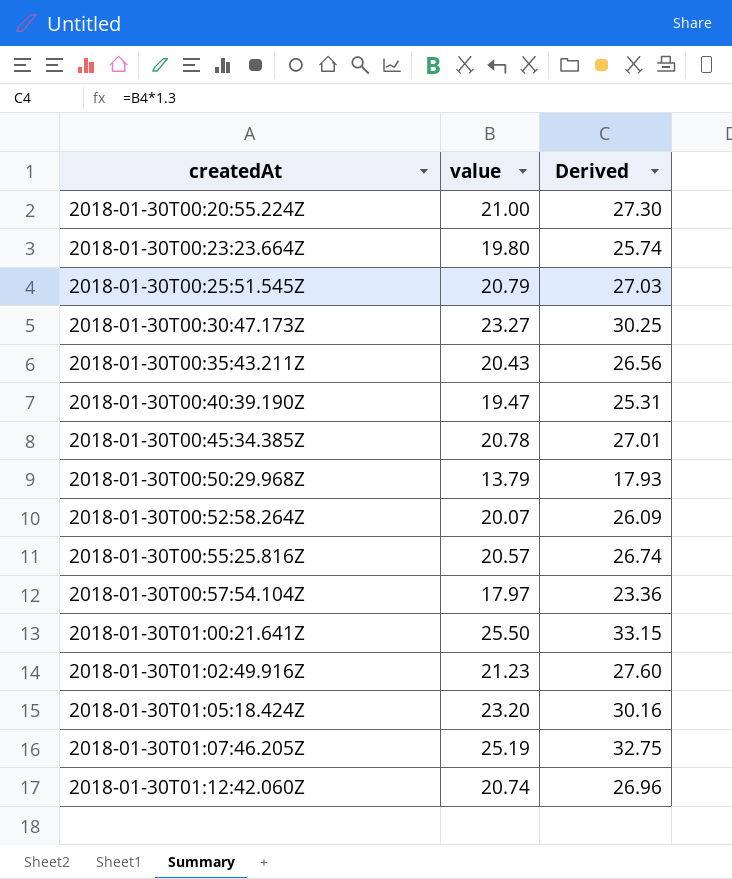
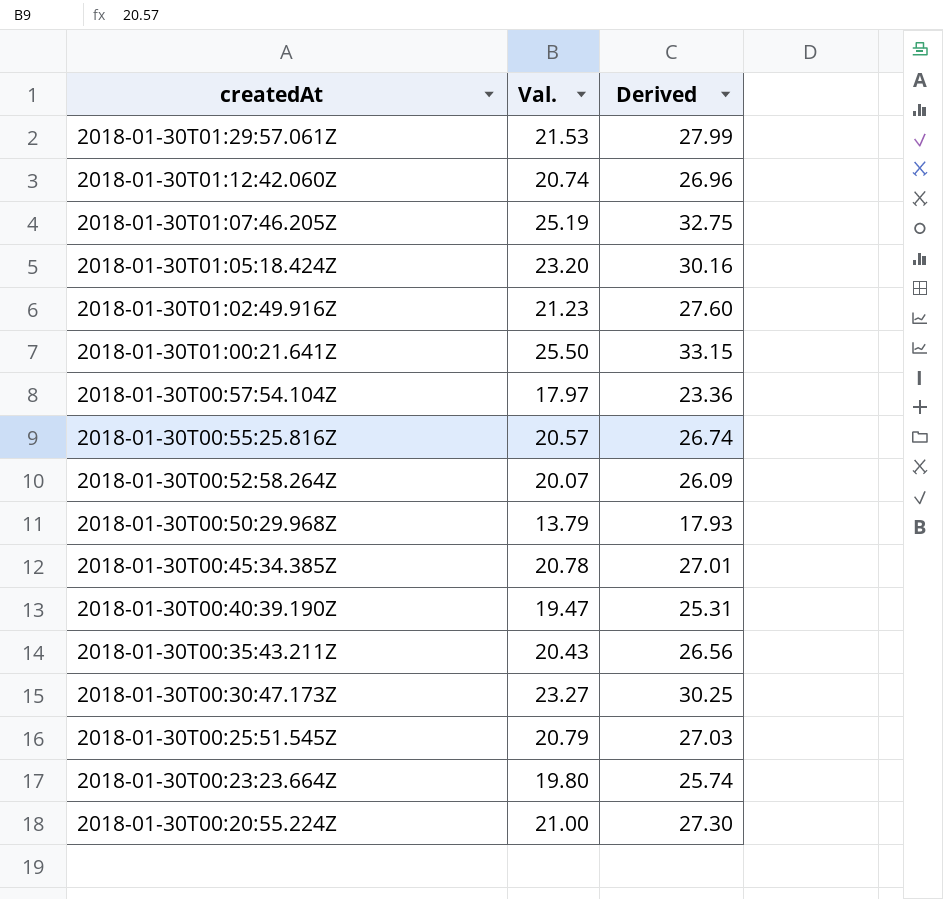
row order: createdAt ascending -> createdAt descending
column name: value -> Val.
row 2018-01-30T01:29:57.061Z: none -> 21.53 | 27.99

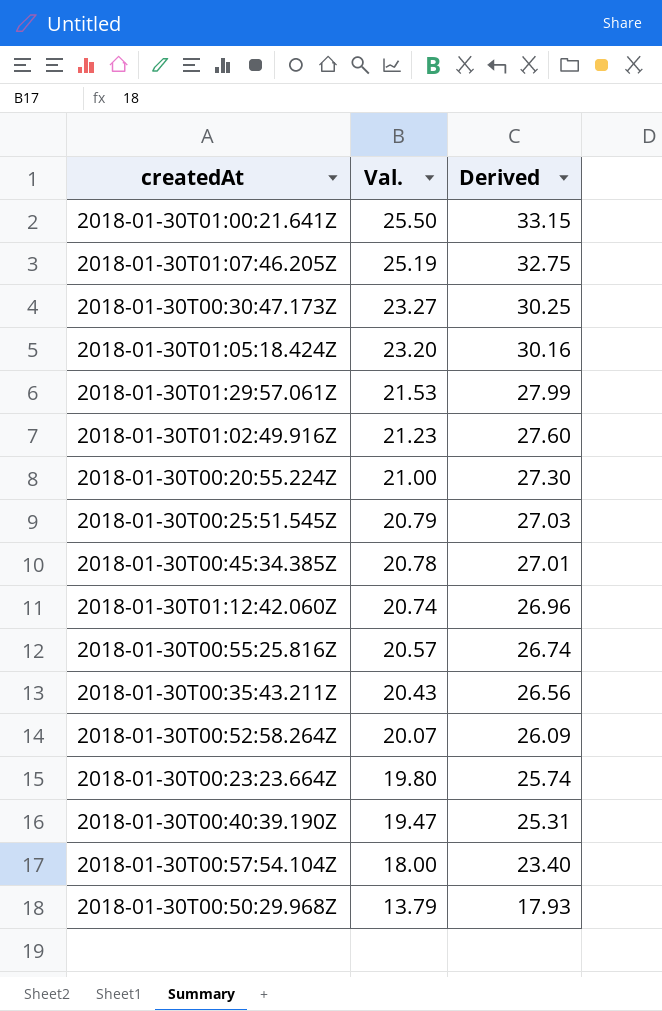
row order: createdAt descending -> Val. descending
2018-01-30T00:57:54.104Z | Val.: 17.97 -> 18.00
2018-01-30T00:57:54.104Z | Derived: 23.36 -> 23.40

